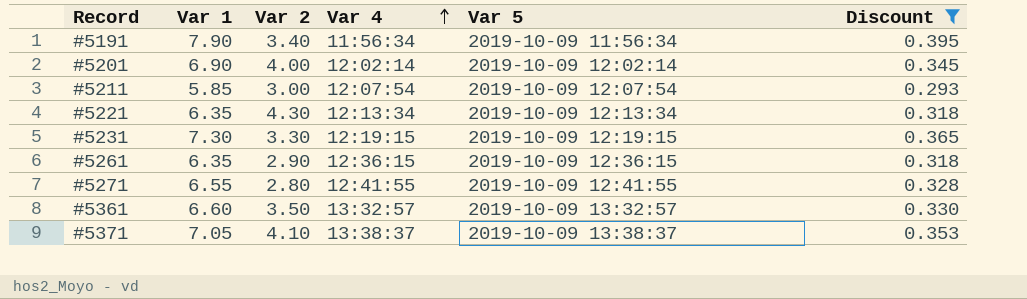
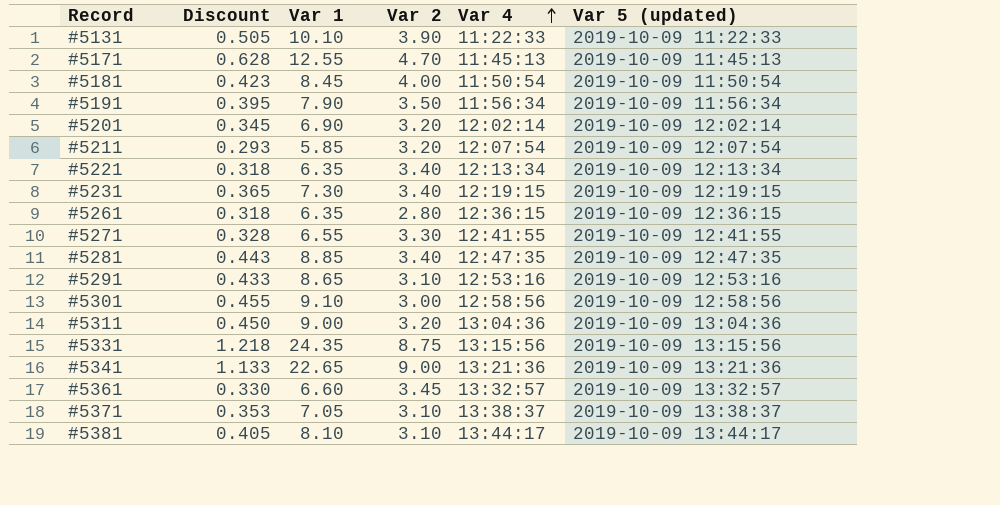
filter: Discount <= 0.395 -> none
column Discount | position: 6 -> 2
column name: Var 5 -> Var 5 (updated)
#5191 | Var 2: 3.40 -> 3.50
#5201 | Var 2: 4.00 -> 3.20
#5211 | Var 2: 3.00 -> 3.20
#5221 | Var 2: 4.30 -> 3.40
#5231 | Var 2: 3.30 -> 3.40
#5261 | Var 2: 2.90 -> 2.80
#5271 | Var 2: 2.80 -> 3.30
#5361 | Var 2: 3.50 -> 3.45
#5371 | Var 2: 4.10 -> 3.10

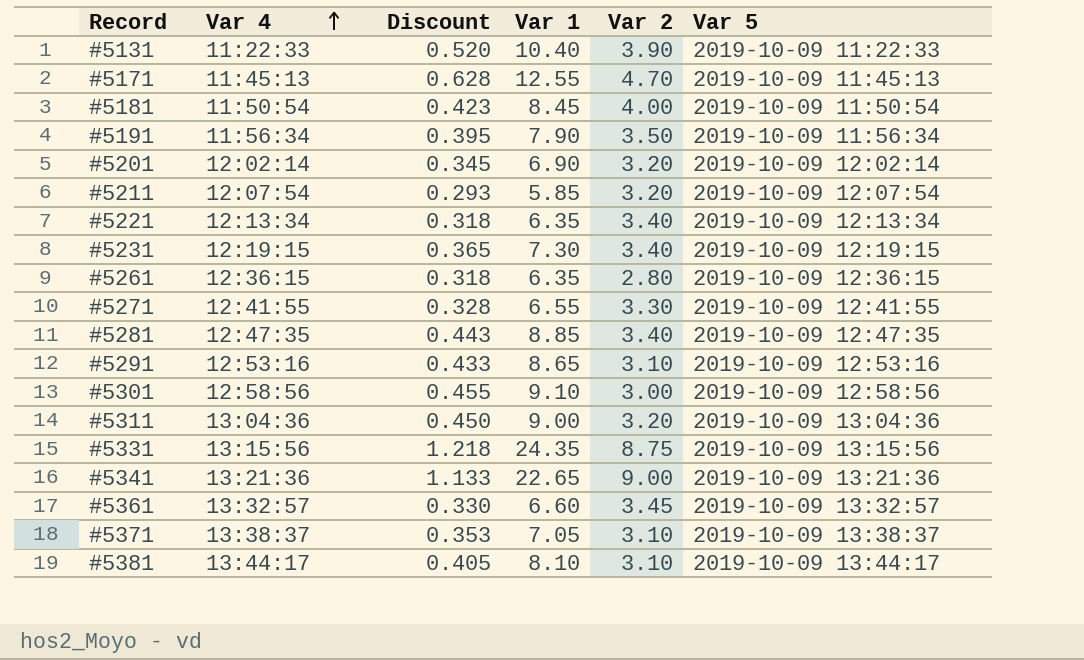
column Var 4 | position: 5 -> 2
column name: Var 5 (updated) -> Var 5
#5131 | Discount: 0.505 -> 0.520
#5131 | Var 1: 10.10 -> 10.40

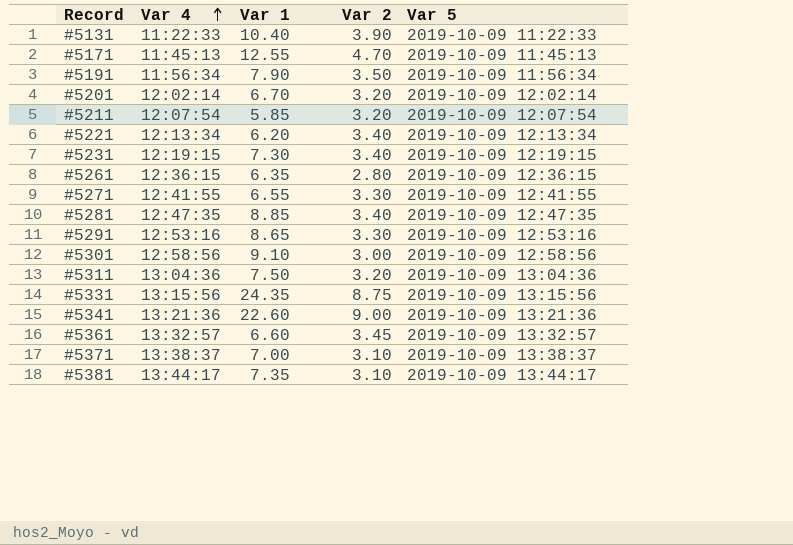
column Discount | formula: [Var 1] * 0.05 -> none
row #5181: 11:50:54 | 0.423 | 8.45 | 4.00 | 2019-10-09 11:50:54 -> none
#5201 | Var 1: 6.90 -> 6.70
#5221 | Var 1: 6.35 -> 6.20
#5291 | Var 2: 3.10 -> 3.30
#5311 | Var 1: 9.00 -> 7.50
#5341 | Var 1: 22.65 -> 22.60
#5371 | Var 1: 7.05 -> 7.00
#5381 | Var 1: 8.10 -> 7.35

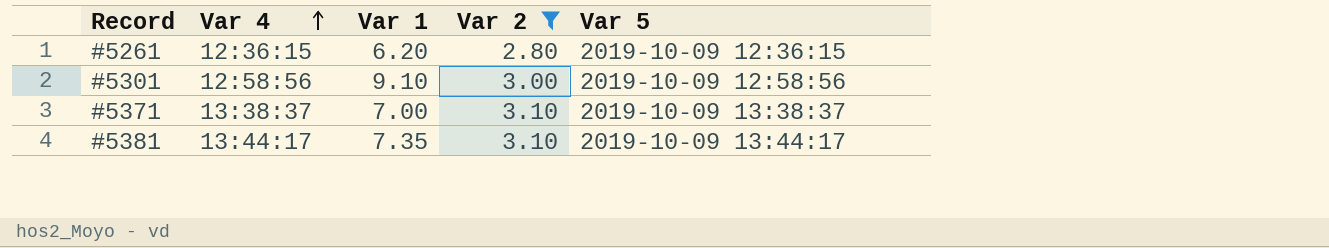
filter: none -> Var 2 <= 3.10
#5261 | Var 1: 6.35 -> 6.20

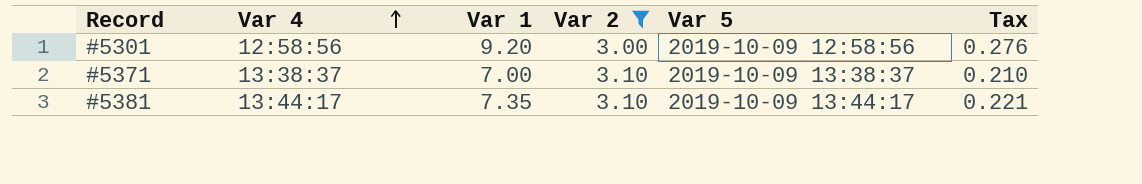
column Tax | formula: none -> [Var 1] * 0.03
row #5261: 12:36:15 | 6.20 | 2.80 | 2019-10-09 12:36:15 -> none
#5301 | Var 1: 9.10 -> 9.20

